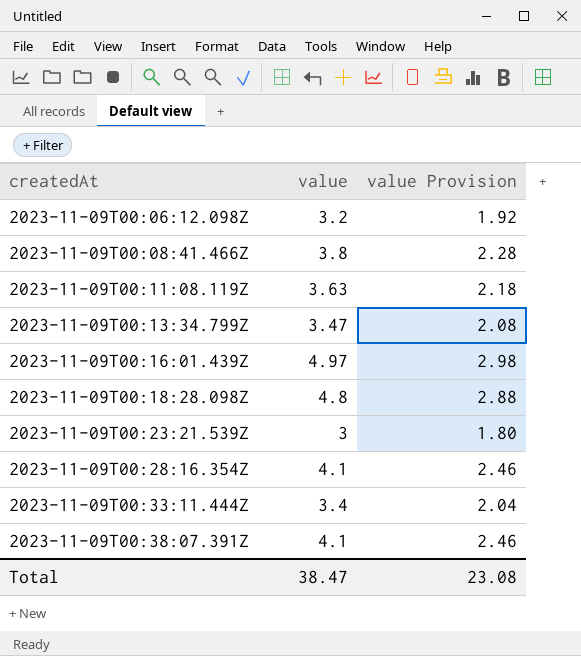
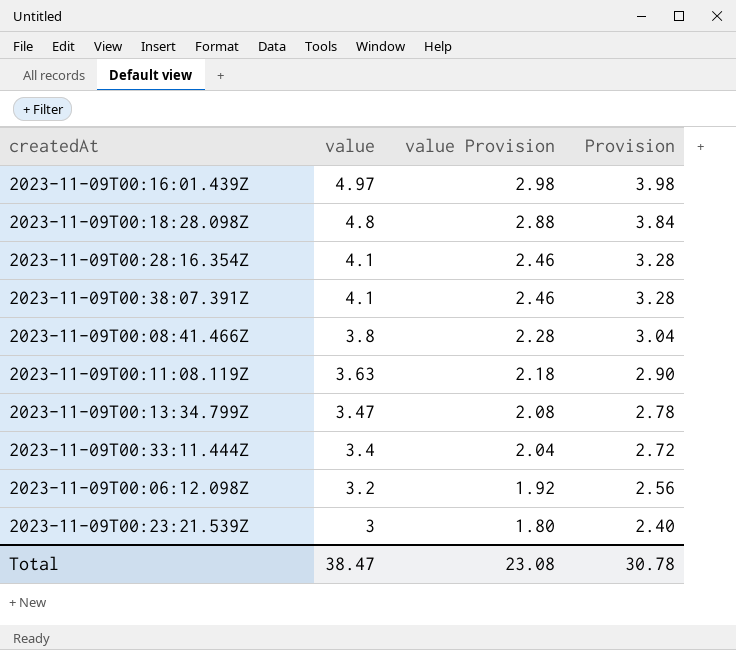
row order: createdAt ascending -> value descending
column Provision | formula: none -> [value] * 0.8

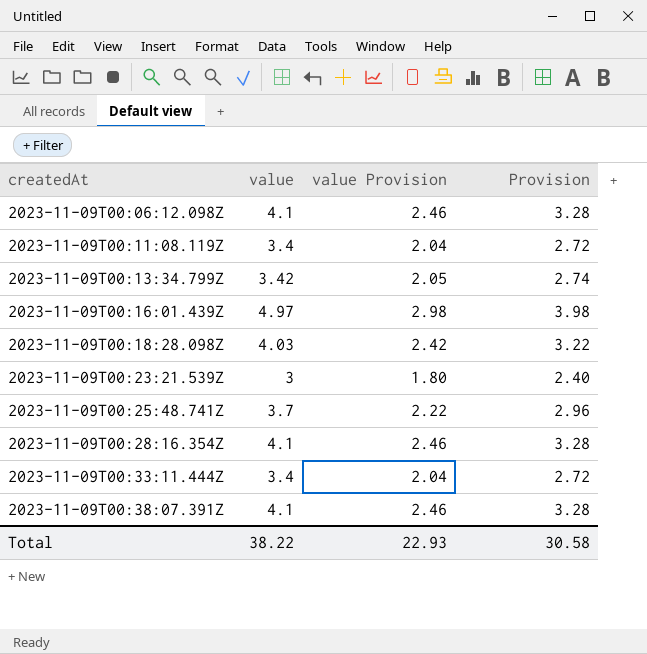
row order: value descending -> createdAt ascending
row 2023-11-09T00:08:41.466Z: 3.8 | 2.28 | 3.04 -> none
2023-11-09T00:06:12.098Z | value: 3.2 -> 4.1
2023-11-09T00:06:12.098Z | value Provision: 1.92 -> 2.46
2023-11-09T00:06:12.098Z | Provision: 2.56 -> 3.28
2023-11-09T00:11:08.119Z | value: 3.63 -> 3.4
2023-11-09T00:11:08.119Z | value Provision: 2.18 -> 2.04
2023-11-09T00:11:08.119Z | Provision: 2.90 -> 2.72
2023-11-09T00:13:34.799Z | value: 3.47 -> 3.42
2023-11-09T00:13:34.799Z | value Provision: 2.08 -> 2.05
2023-11-09T00:13:34.799Z | Provision: 2.78 -> 2.74
2023-11-09T00:18:28.098Z | value: 4.8 -> 4.03
2023-11-09T00:18:28.098Z | value Provision: 2.88 -> 2.42
2023-11-09T00:18:28.098Z | Provision: 3.84 -> 3.22
row 2023-11-09T00:25:48.741Z: none -> 3.7 | 2.22 | 2.96
Total | value: 38.47 -> 38.22
Total | value Provision: 23.08 -> 22.93
Total | Provision: 30.78 -> 30.58

